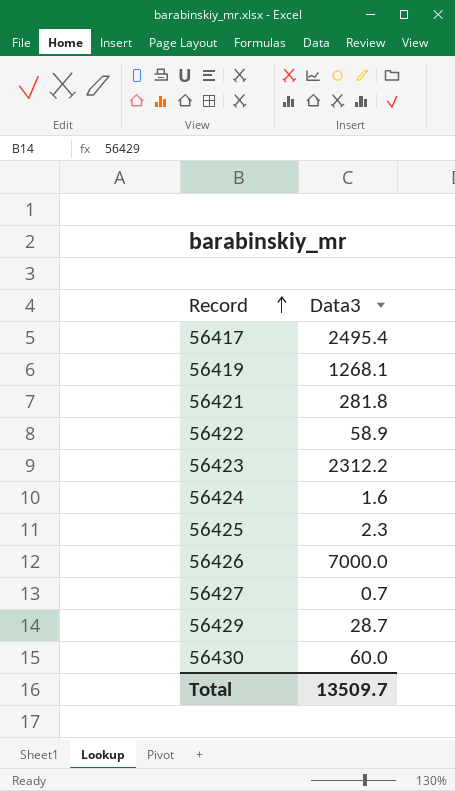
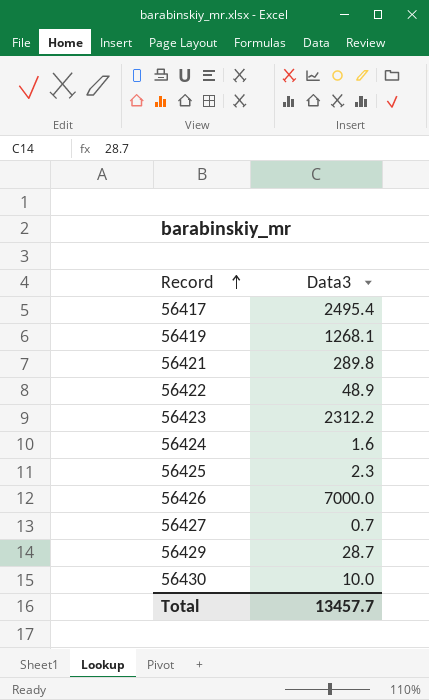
56421 | Data3: 281.8 -> 289.8
56422 | Data3: 58.9 -> 48.9
56430 | Data3: 60.0 -> 10.0
Total | Data3: 13509.7 -> 13457.7

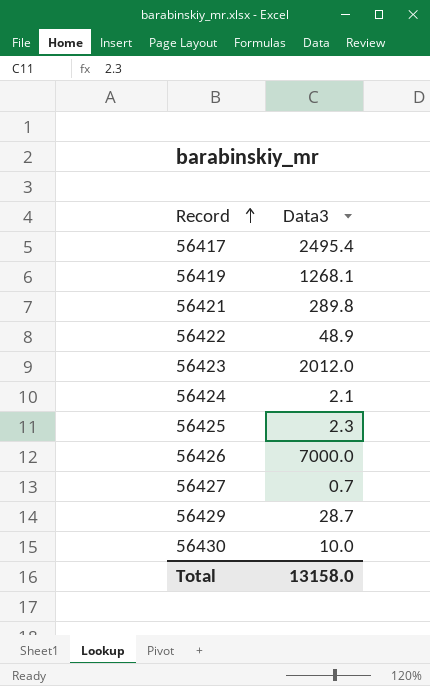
56423 | Data3: 2312.2 -> 2012.0
56424 | Data3: 1.6 -> 2.1
Total | Data3: 13457.7 -> 13158.0

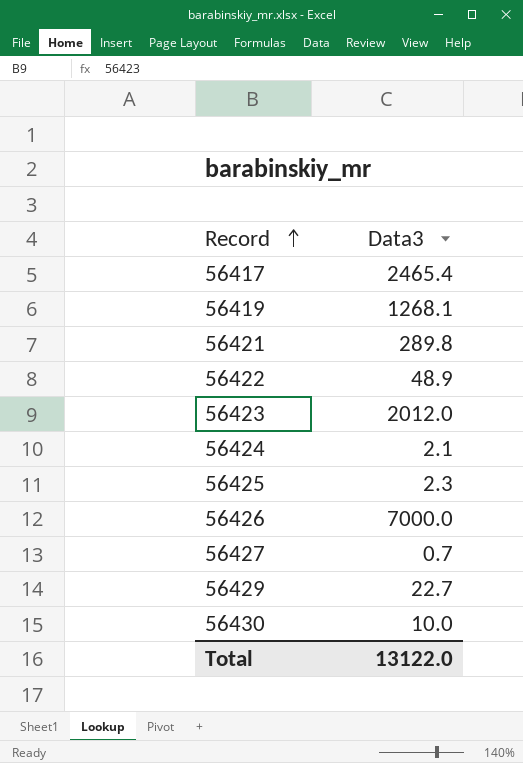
56417 | Data3: 2495.4 -> 2465.4
56429 | Data3: 28.7 -> 22.7
Total | Data3: 13158.0 -> 13122.0

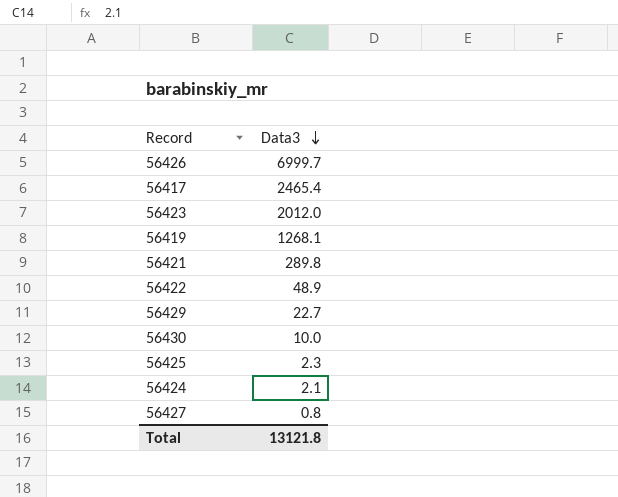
row order: Record ascending -> Data3 descending
56426 | Data3: 7000.0 -> 6999.7
56427 | Data3: 0.7 -> 0.8
Total | Data3: 13122.0 -> 13121.8

